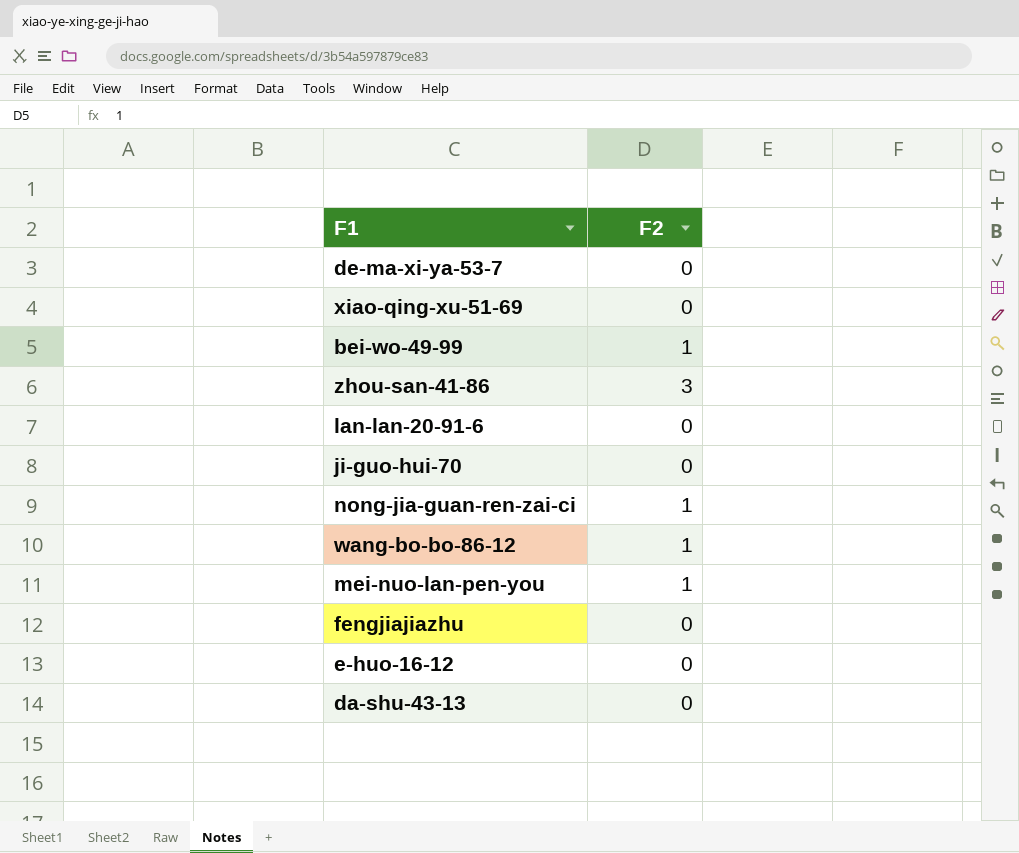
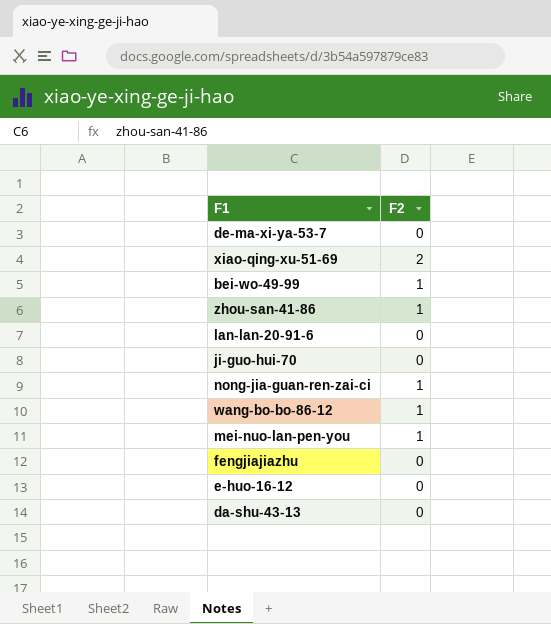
xiao-qing-xu-51-69 | F2: 0 -> 2
zhou-san-41-86 | F2: 3 -> 1

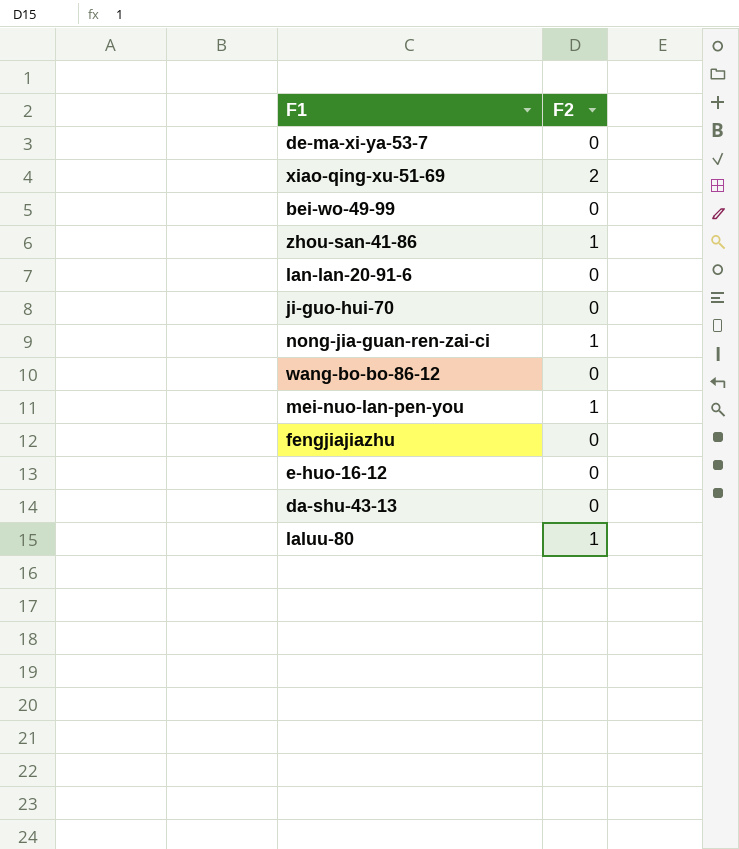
bei-wo-49-99 | F2: 1 -> 0
wang-bo-bo-86-12 | F2: 1 -> 0
row laluu-80: none -> 1

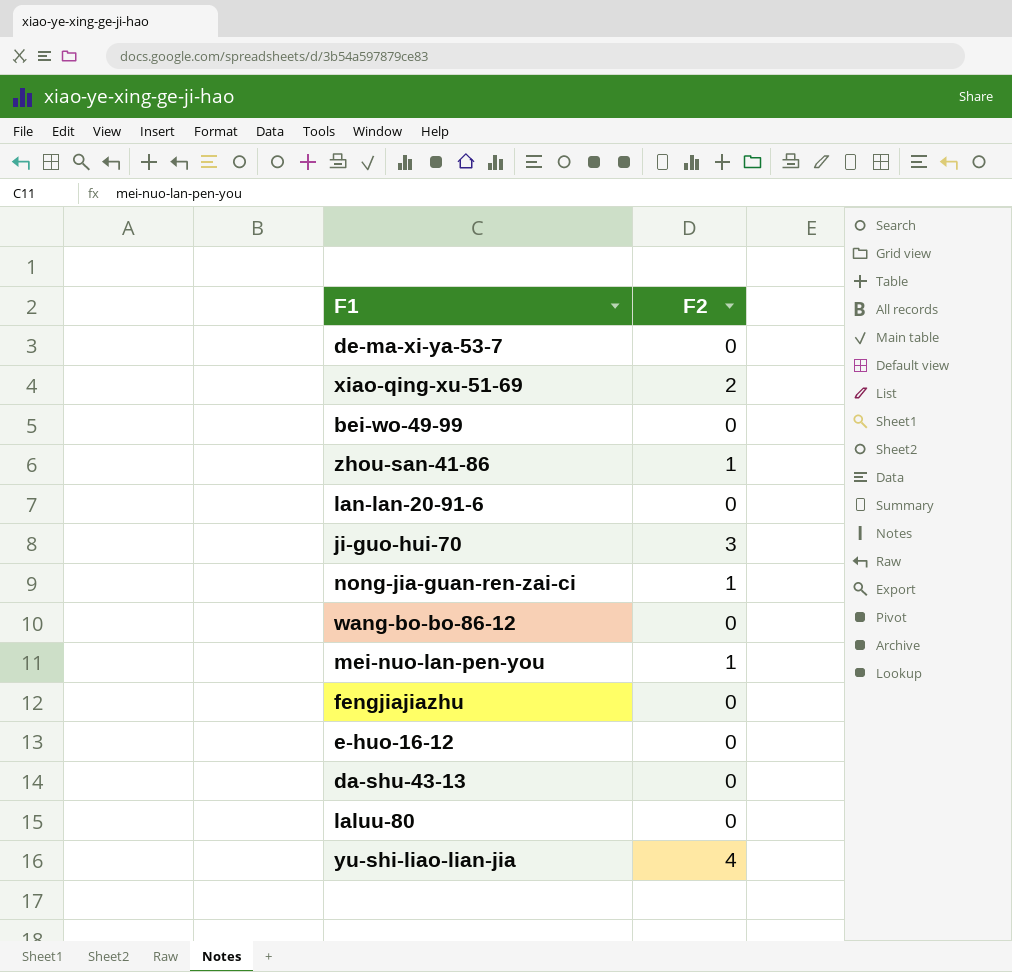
ji-guo-hui-70 | F2: 0 -> 3
laluu-80 | F2: 1 -> 0
row yu-shi-liao-lian-jia: none -> 4

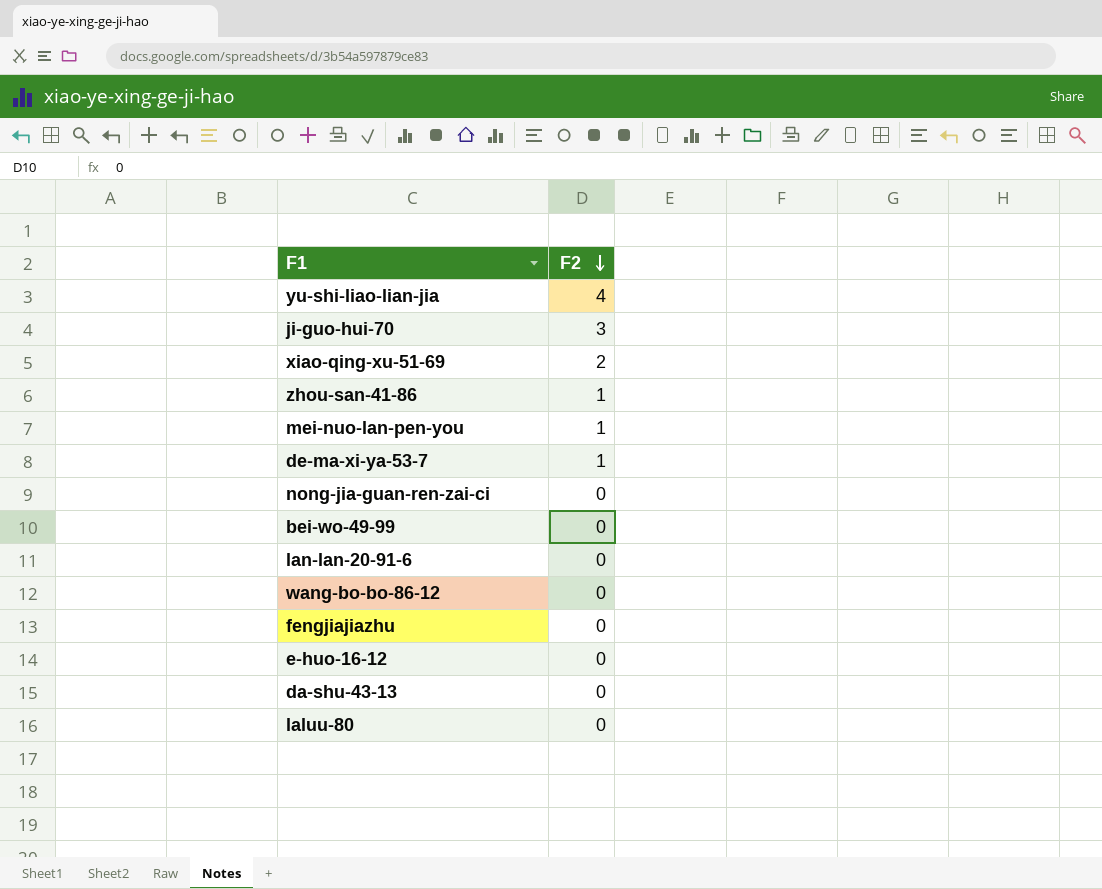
row order: none -> F2 descending
de-ma-xi-ya-53-7 | F2: 0 -> 1
nong-jia-guan-ren-zai-ci | F2: 1 -> 0

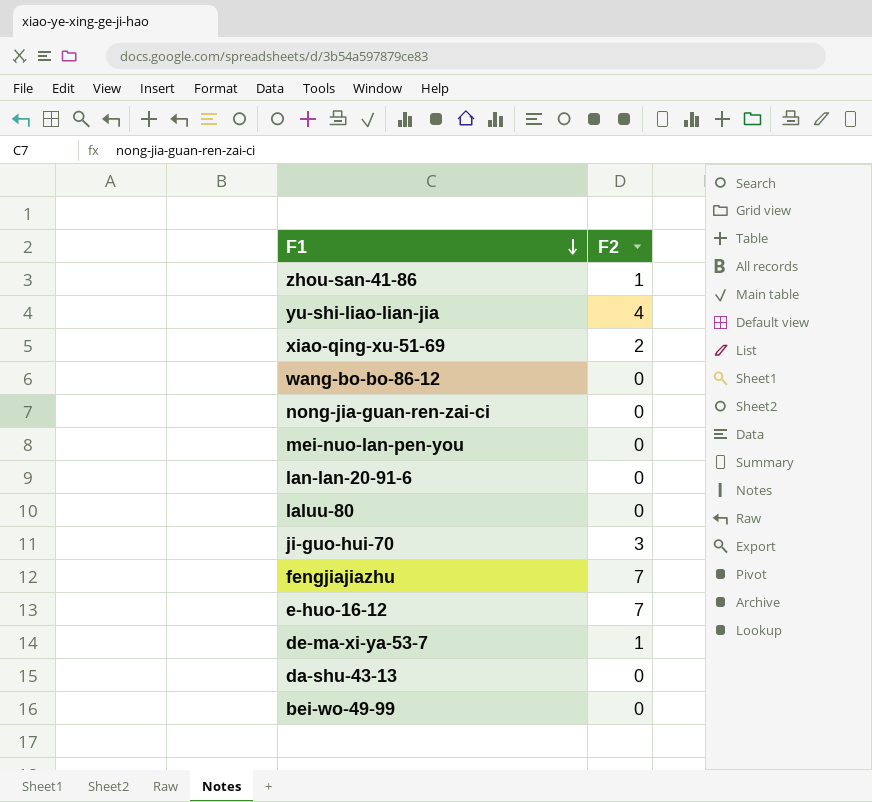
row order: F2 descending -> F1 descending
mei-nuo-lan-pen-you | F2: 1 -> 0
fengjiajiazhu | F2: 0 -> 7
e-huo-16-12 | F2: 0 -> 7

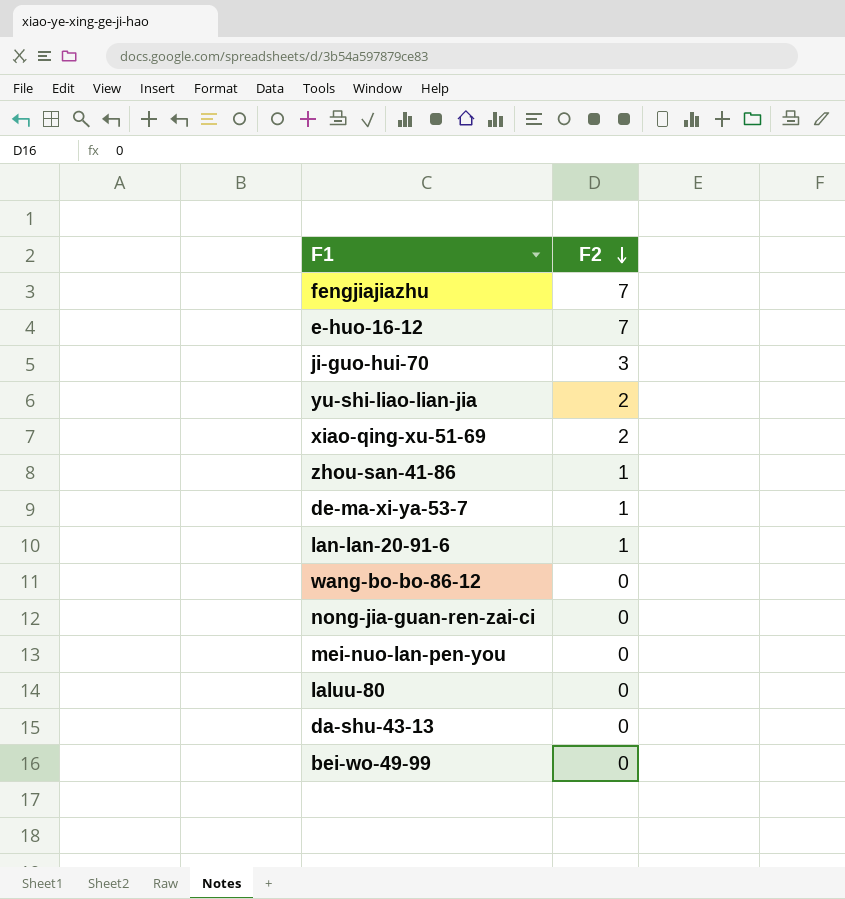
row order: F1 descending -> F2 descending
yu-shi-liao-lian-jia | F2: 4 -> 2
lan-lan-20-91-6 | F2: 0 -> 1

